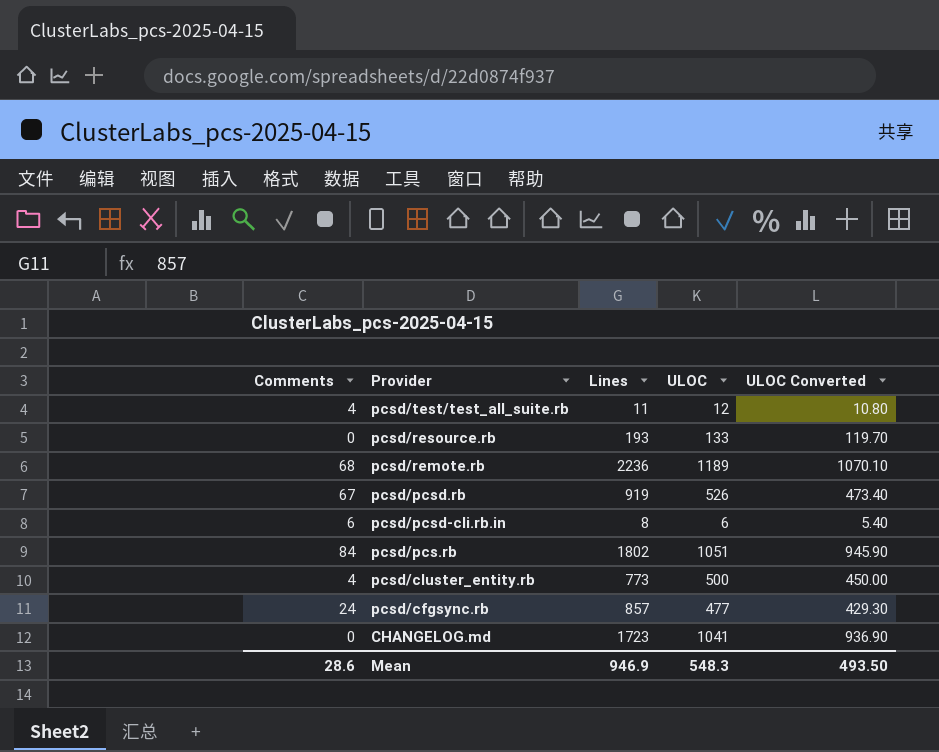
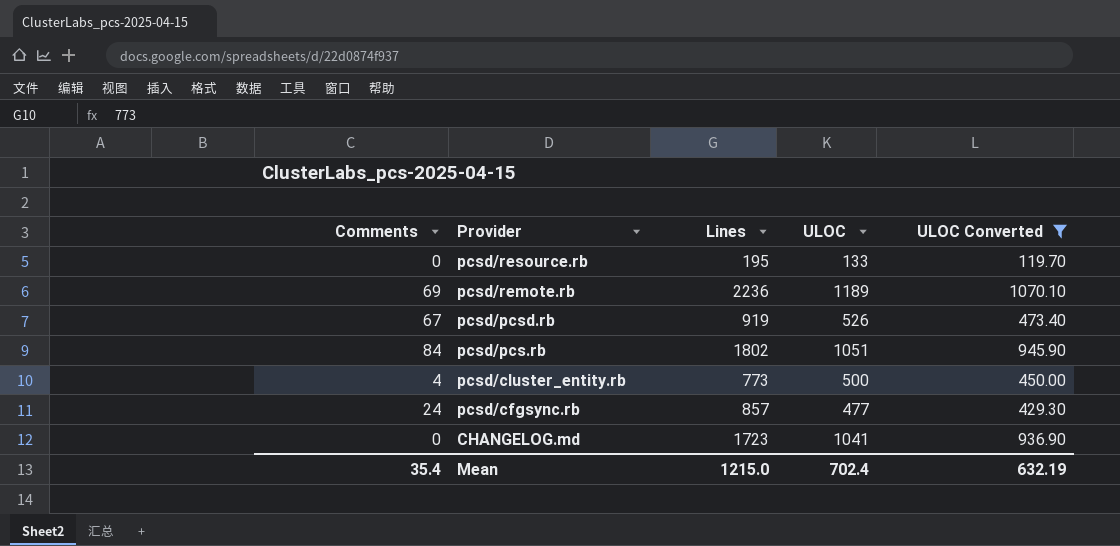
filter: none -> ULOC Converted >= 119.70
pcsd/resource.rb | Lines: 193 -> 195
pcsd/remote.rb | Comments: 68 -> 69
Mean | Comments: 28.6 -> 35.4
Mean | Lines: 946.9 -> 1215.0
Mean | ULOC: 548.3 -> 702.4
Mean | ULOC Converted: 493.50 -> 632.19

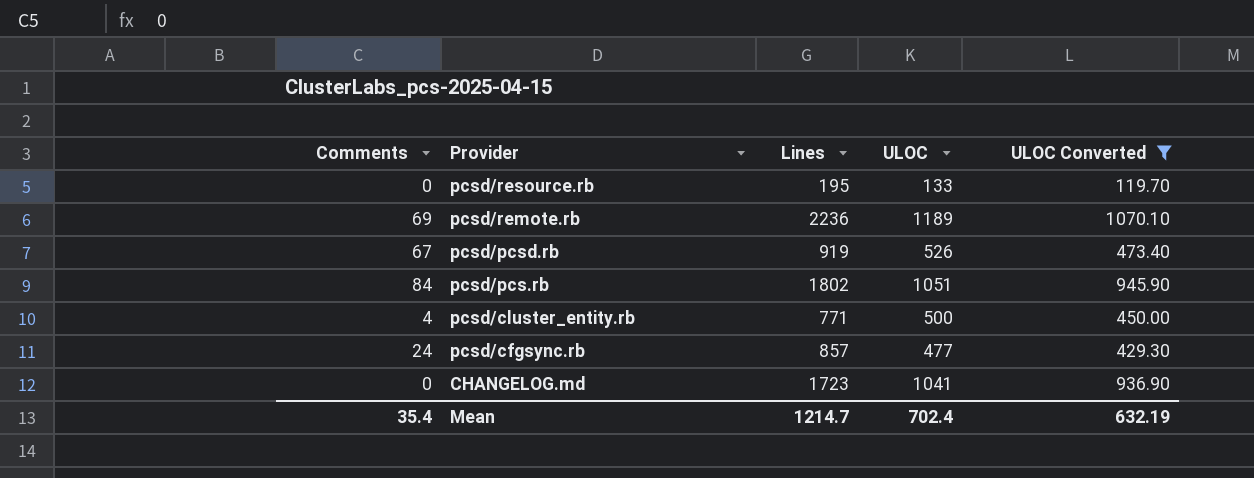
pcsd/cluster_entity.rb | Lines: 773 -> 771
Mean | Lines: 1215.0 -> 1214.7

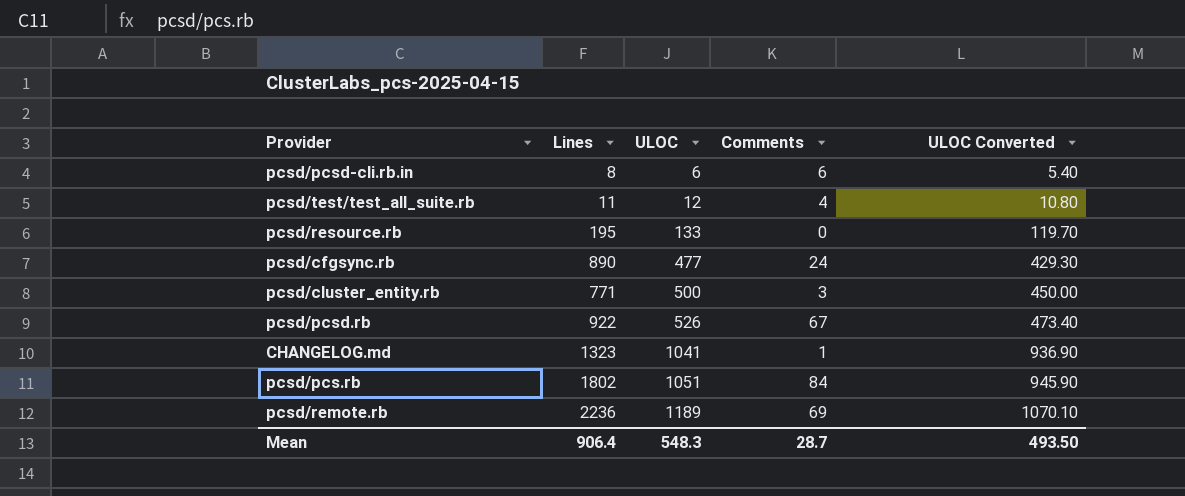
filter: ULOC Converted >= 119.70 -> none
row order: Provider descending -> ULOC ascending
column Comments | position: 1 -> 4
pcsd/cfgsync.rb | Lines: 857 -> 890
pcsd/cluster_entity.rb | Comments: 4 -> 3
pcsd/pcsd.rb | Lines: 919 -> 922
CHANGELOG.md | Lines: 1723 -> 1323
CHANGELOG.md | Comments: 0 -> 1
Mean | Lines: 1214.7 -> 906.4
Mean | ULOC: 702.4 -> 548.3
Mean | Comments: 35.4 -> 28.7
Mean | ULOC Converted: 632.19 -> 493.50

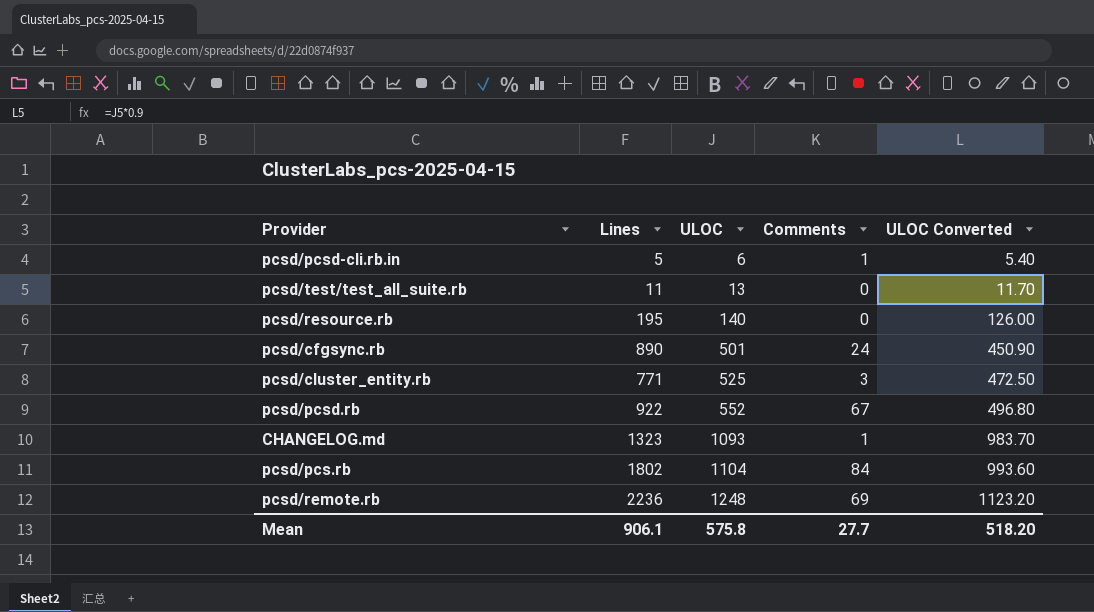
pcsd/pcsd-cli.rb.in | Lines: 8 -> 5
pcsd/pcsd-cli.rb.in | Comments: 6 -> 1
pcsd/test/test_all_suite.rb | ULOC: 12 -> 13
pcsd/test/test_all_suite.rb | Comments: 4 -> 0
pcsd/test/test_all_suite.rb | ULOC Converted: 10.80 -> 11.70
pcsd/resource.rb | ULOC: 133 -> 140
pcsd/resource.rb | ULOC Converted: 119.70 -> 126.00
pcsd/cfgsync.rb | ULOC: 477 -> 501
pcsd/cfgsync.rb | ULOC Converted: 429.30 -> 450.90
pcsd/cluster_entity.rb | ULOC: 500 -> 525
pcsd/cluster_entity.rb | ULOC Converted: 450.00 -> 472.50
pcsd/pcsd.rb | ULOC: 526 -> 552
pcsd/pcsd.rb | ULOC Converted: 473.40 -> 496.80
CHANGELOG.md | ULOC: 1041 -> 1093
CHANGELOG.md | ULOC Converted: 936.90 -> 983.70
pcsd/pcs.rb | ULOC: 1051 -> 1104
pcsd/pcs.rb | ULOC Converted: 945.90 -> 993.60
pcsd/remote.rb | ULOC: 1189 -> 1248
pcsd/remote.rb | ULOC Converted: 1070.10 -> 1123.20
Mean | Lines: 906.4 -> 906.1
Mean | ULOC: 548.3 -> 575.8
Mean | Comments: 28.7 -> 27.7
Mean | ULOC Converted: 493.50 -> 518.20

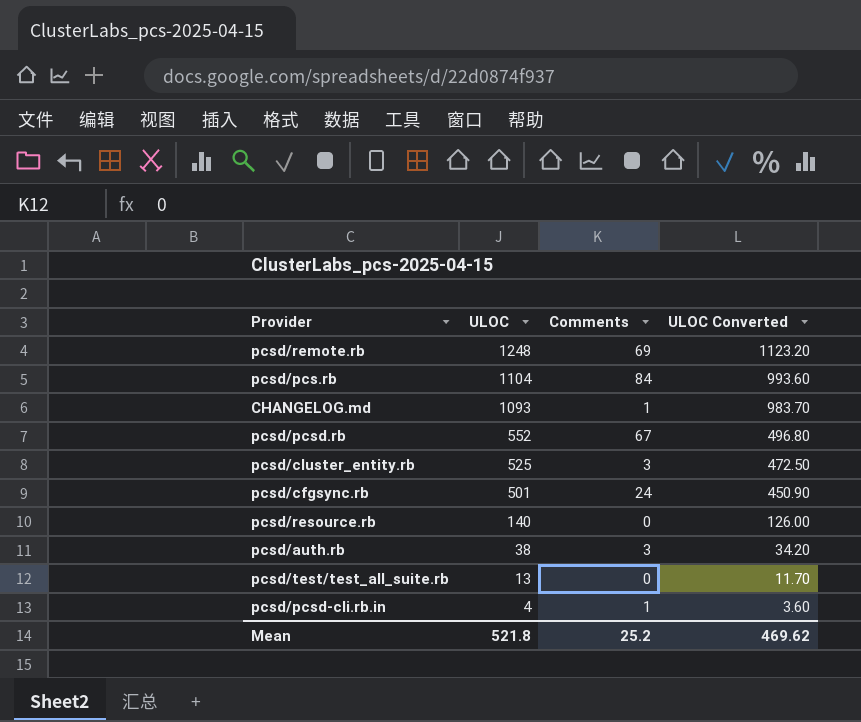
row order: ULOC ascending -> ULOC descending
column Lines | position: 2 -> none
row pcsd/auth.rb: none -> 38 | 3 | 34.20
pcsd/pcsd-cli.rb.in | ULOC: 6 -> 4
pcsd/pcsd-cli.rb.in | ULOC Converted: 5.40 -> 3.60
Mean | ULOC: 575.8 -> 521.8
Mean | Comments: 27.7 -> 25.2
Mean | ULOC Converted: 518.20 -> 469.62

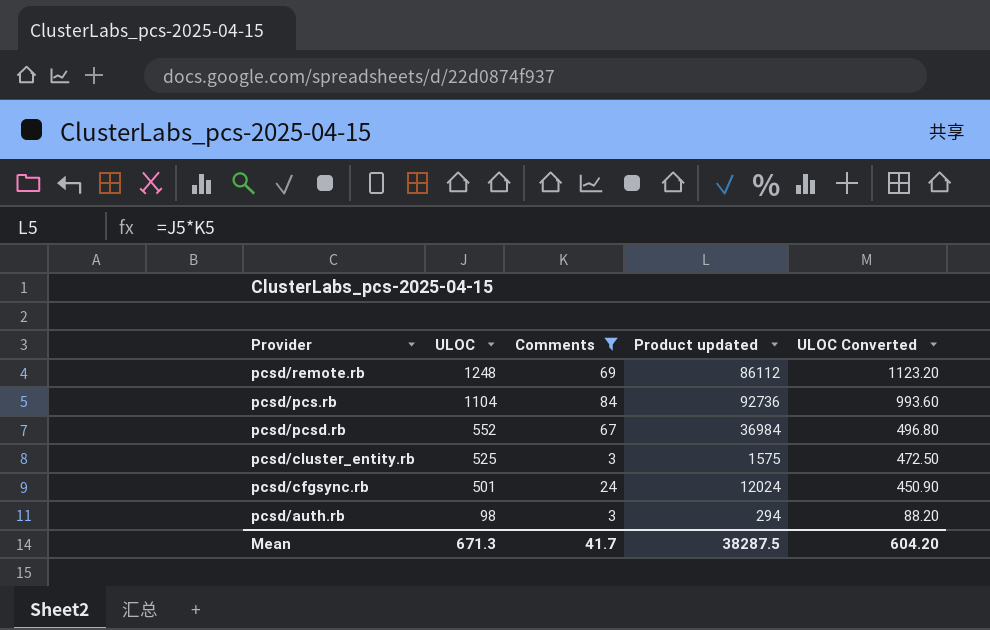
filter: none -> Comments >= 3
column Product updated | formula: none -> [ULOC] * [Comments]
pcsd/auth.rb | ULOC: 38 -> 98
pcsd/auth.rb | ULOC Converted: 34.20 -> 88.20
Mean | ULOC: 521.8 -> 671.3
Mean | Comments: 25.2 -> 41.7
Mean | ULOC Converted: 469.62 -> 604.20

